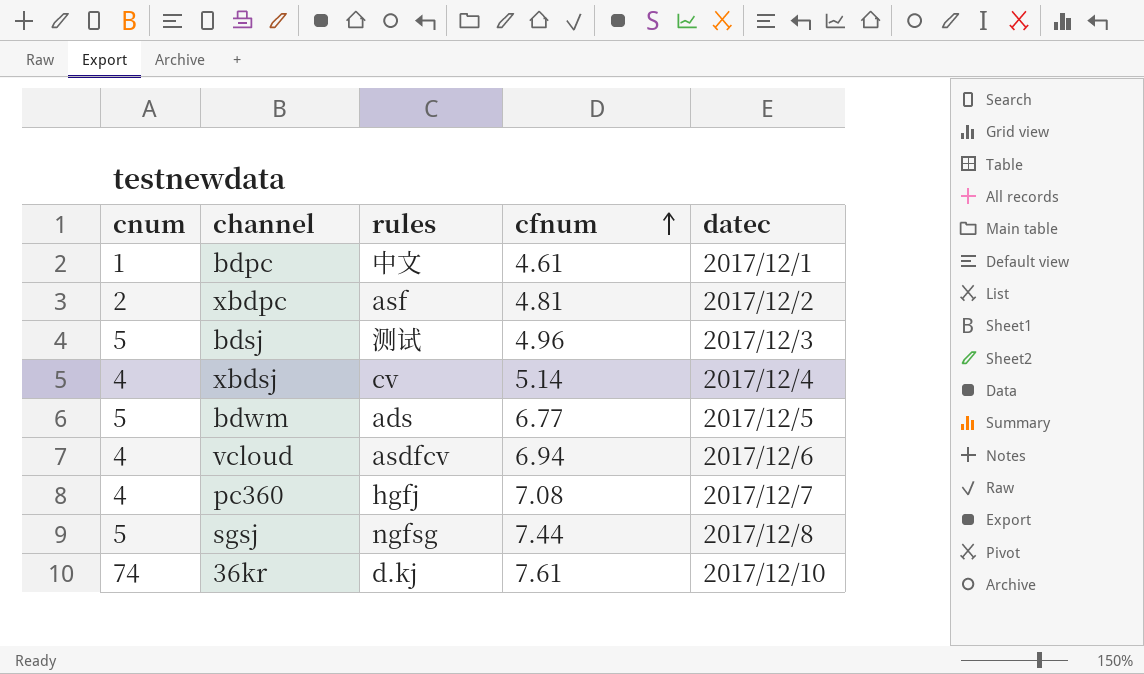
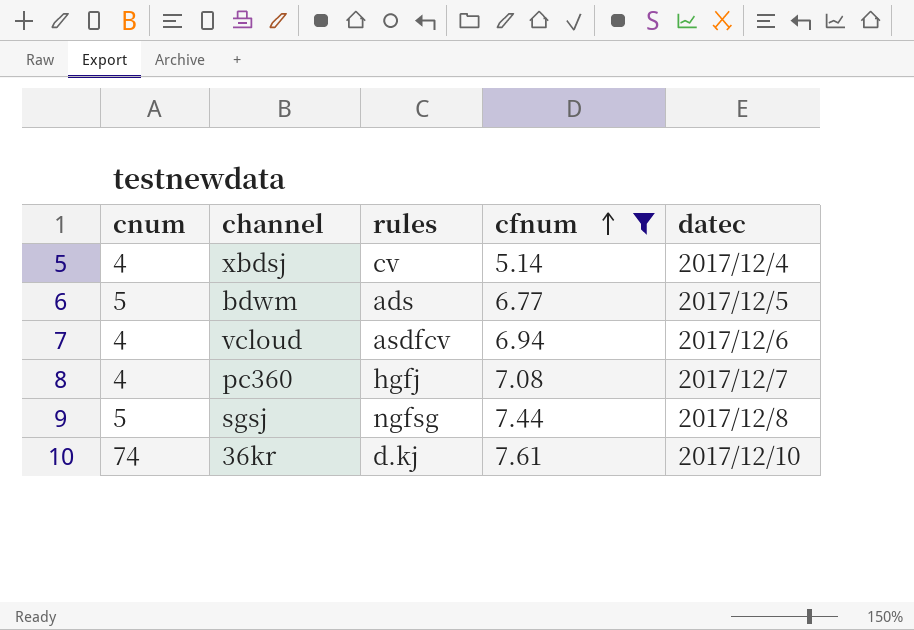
filter: none -> cfnum >= 5.14

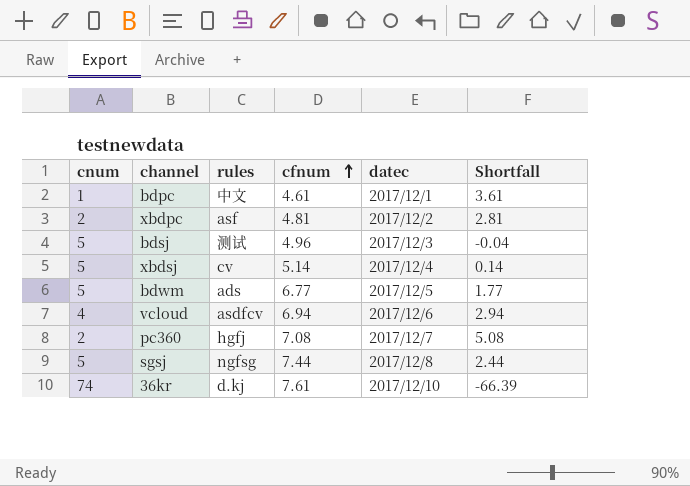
filter: cfnum >= 5.14 -> none
column Shortfall | formula: none -> [cfnum] - [cnum]
xbdsj | cnum: 4 -> 5
pc360 | cnum: 4 -> 2

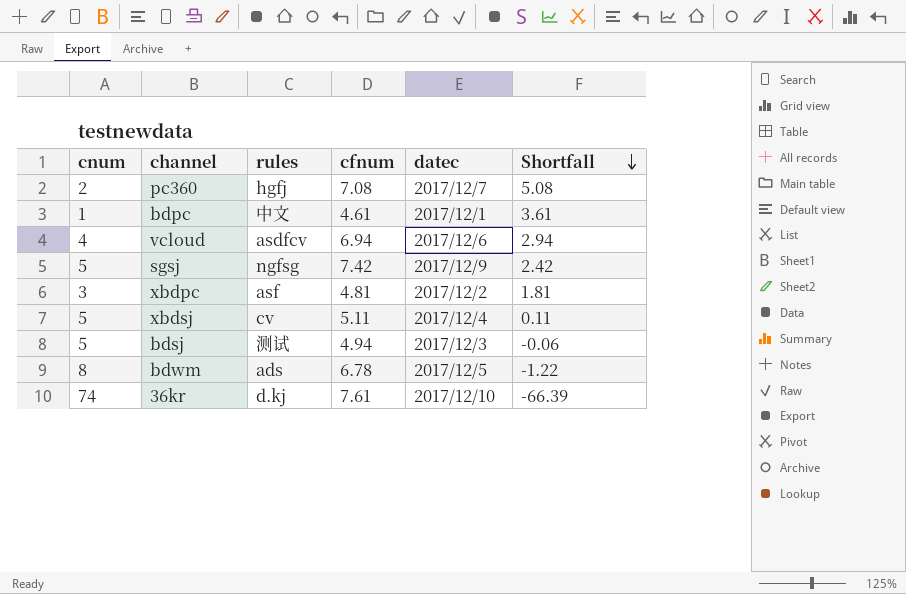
row order: cfnum ascending -> Shortfall descending
sgsj | cfnum: 7.44 -> 7.42
sgsj | datec: 2017/12/8 -> 2017/12/9
sgsj | Shortfall: 2.44 -> 2.42
xbdpc | cnum: 2 -> 3
xbdpc | Shortfall: 2.81 -> 1.81
xbdsj | cfnum: 5.14 -> 5.11
xbdsj | Shortfall: 0.14 -> 0.11
bdsj | cfnum: 4.96 -> 4.94
bdsj | Shortfall: -0.04 -> -0.06
bdwm | cnum: 5 -> 8
bdwm | cfnum: 6.77 -> 6.78
bdwm | Shortfall: 1.77 -> -1.22

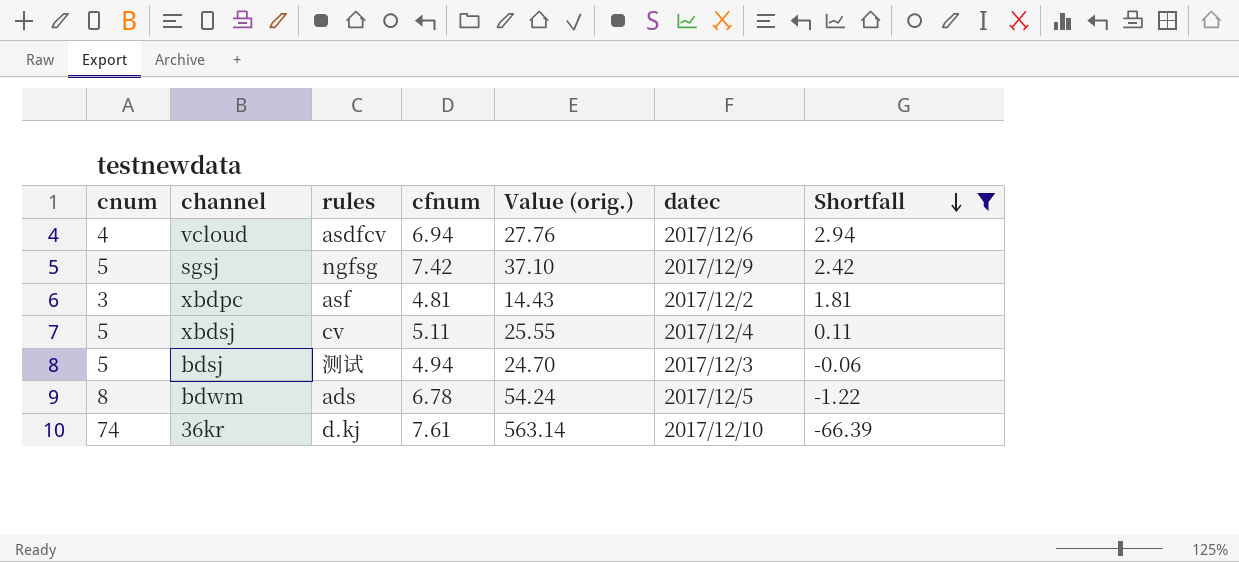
filter: none -> Shortfall <= 2.94
column Value (orig.) | formula: none -> [cnum] * [cfnum]

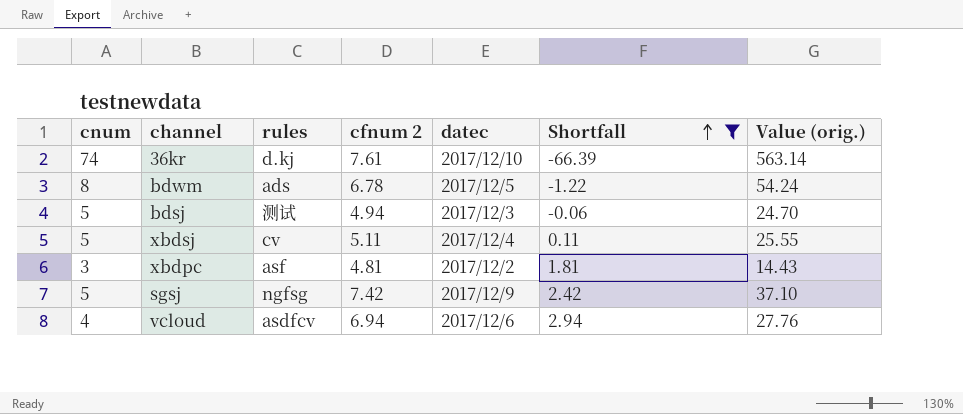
row order: Shortfall descending -> Shortfall ascending
column name: cfnum -> cfnum 2
column Value (orig.) | position: 5 -> 7

